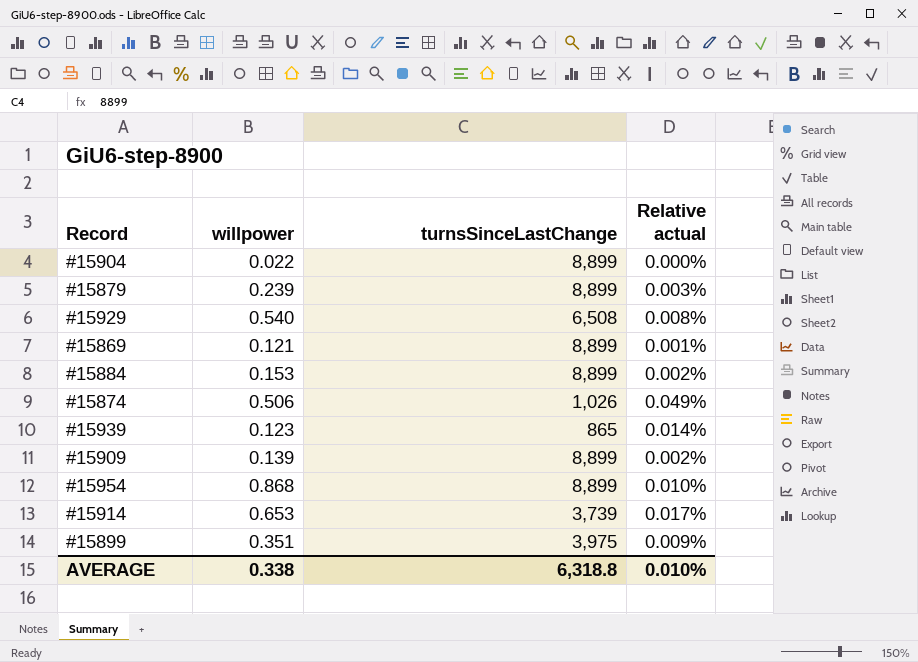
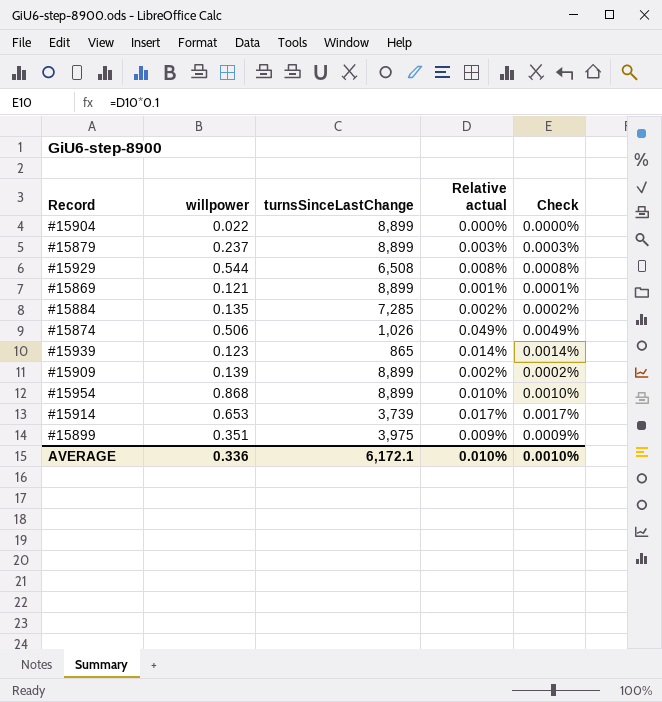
column Check | formula: none -> [Relative actual] * 0.1
#15879 | willpower: 0.239 -> 0.237
#15929 | willpower: 0.540 -> 0.544
#15884 | willpower: 0.153 -> 0.135
#15884 | turnsSinceLastChange: 8,899 -> 7,285
AVERAGE | willpower: 0.338 -> 0.336
AVERAGE | turnsSinceLastChange: 6,318.8 -> 6,172.1

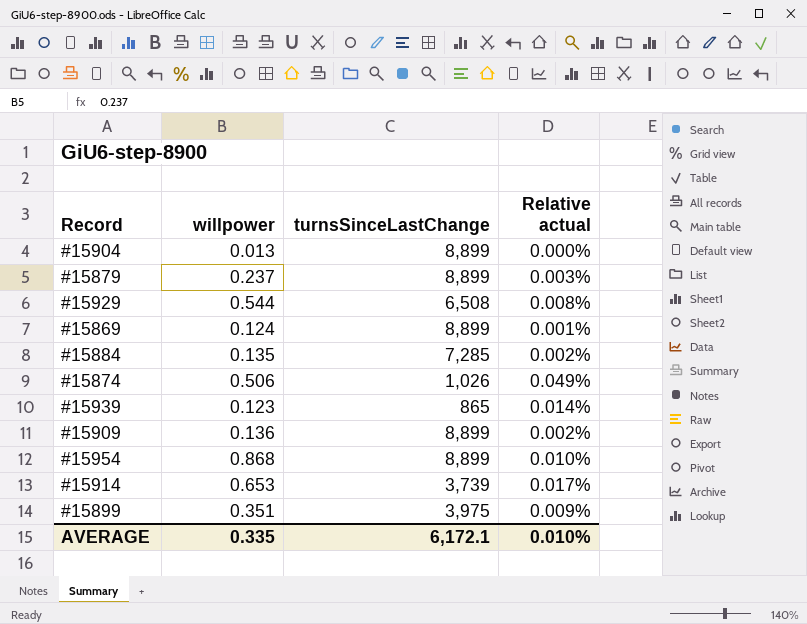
column Check | formula: [Relative actual] * 0.1 -> none
#15904 | willpower: 0.022 -> 0.013
#15869 | willpower: 0.121 -> 0.124
#15909 | willpower: 0.139 -> 0.136
AVERAGE | willpower: 0.336 -> 0.335

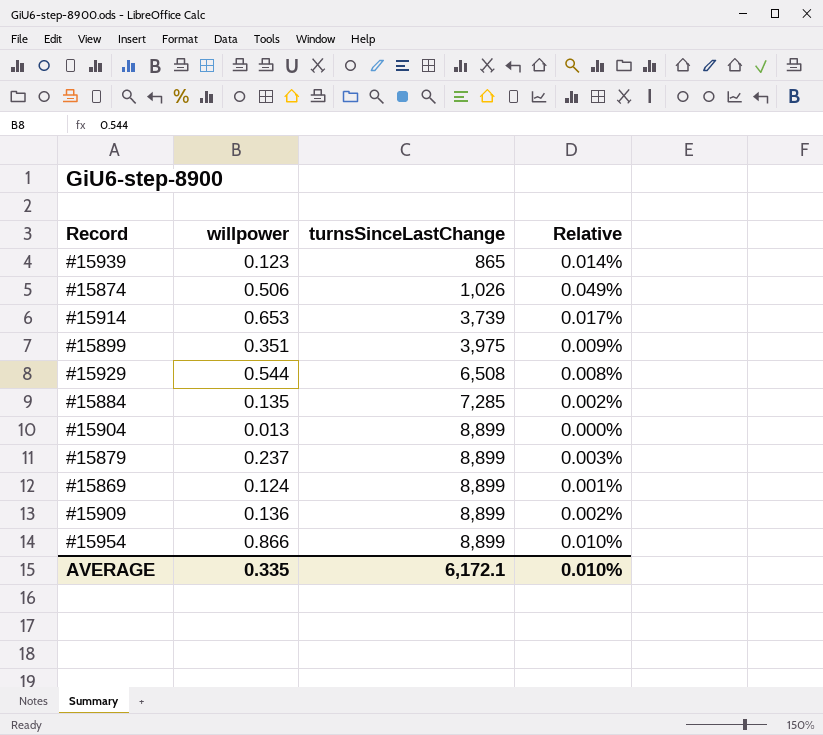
row order: none -> turnsSinceLastChange ascending
column name: Relative actual -> Relative
#15954 | willpower: 0.868 -> 0.866

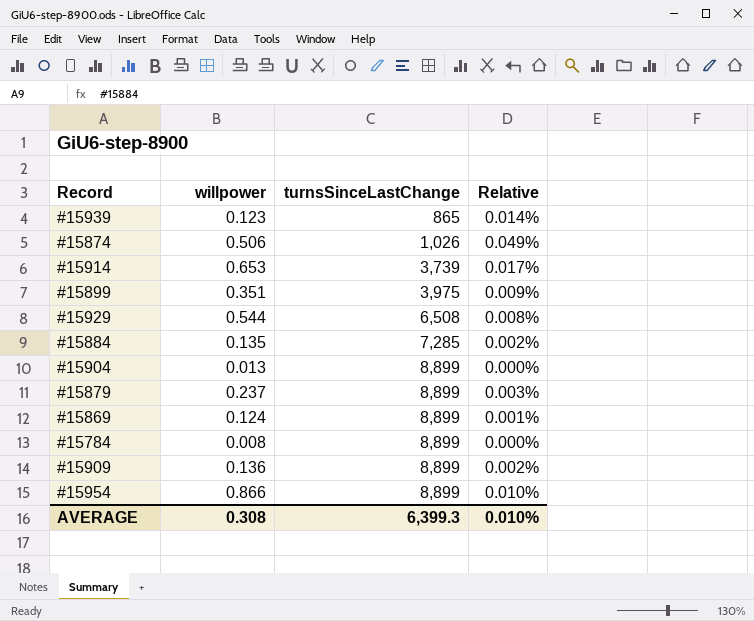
row #15784: none -> 0.008 | 8,899 | 0.000%
AVERAGE | willpower: 0.335 -> 0.308
AVERAGE | turnsSinceLastChange: 6,172.1 -> 6,399.3

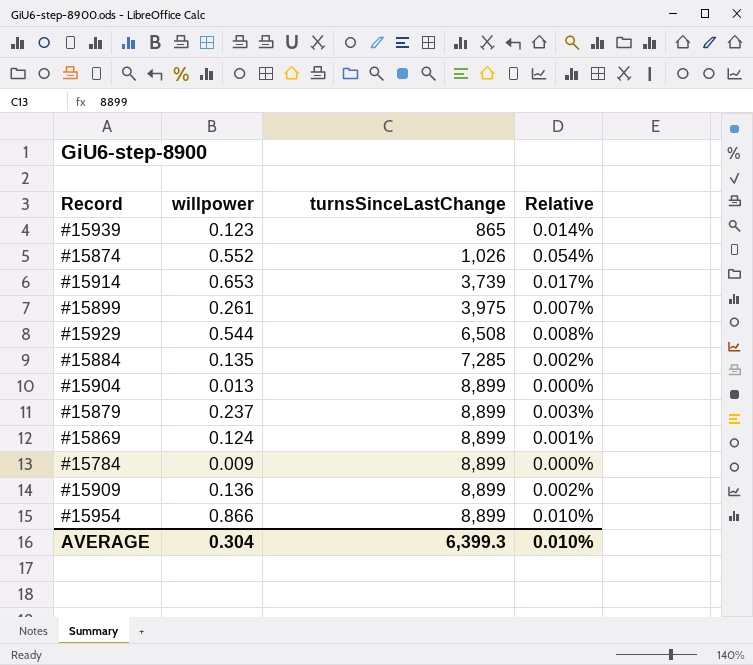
#15874 | willpower: 0.506 -> 0.552
#15874 | Relative: 0.049% -> 0.054%
#15899 | willpower: 0.351 -> 0.261
#15899 | Relative: 0.009% -> 0.007%
#15784 | willpower: 0.008 -> 0.009
AVERAGE | willpower: 0.308 -> 0.304

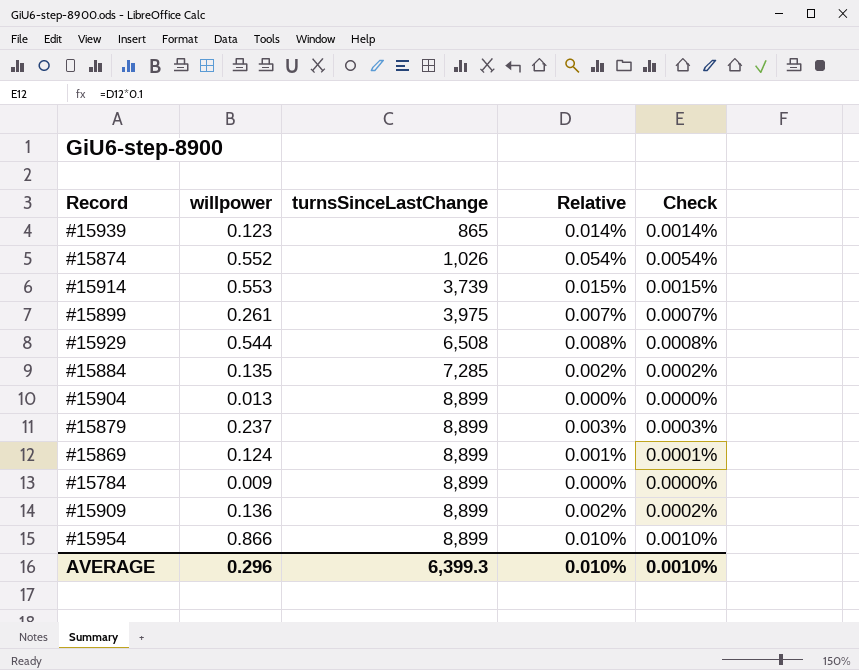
column Check | formula: none -> [Relative] * 0.1
#15914 | willpower: 0.653 -> 0.553
#15914 | Relative: 0.017% -> 0.015%
AVERAGE | willpower: 0.304 -> 0.296

